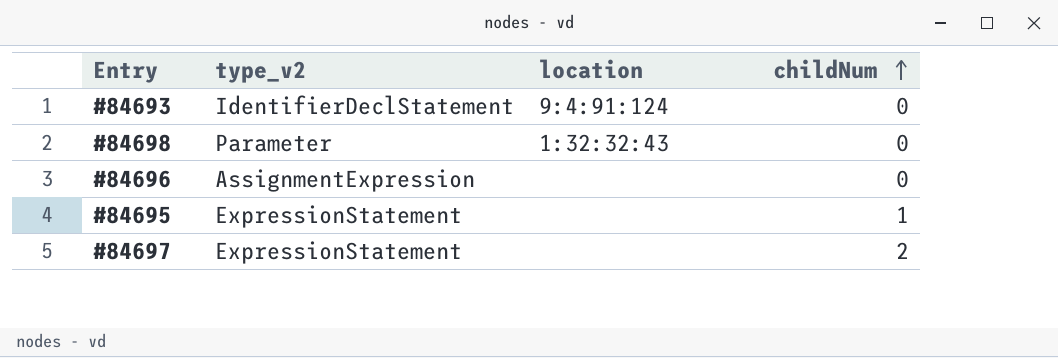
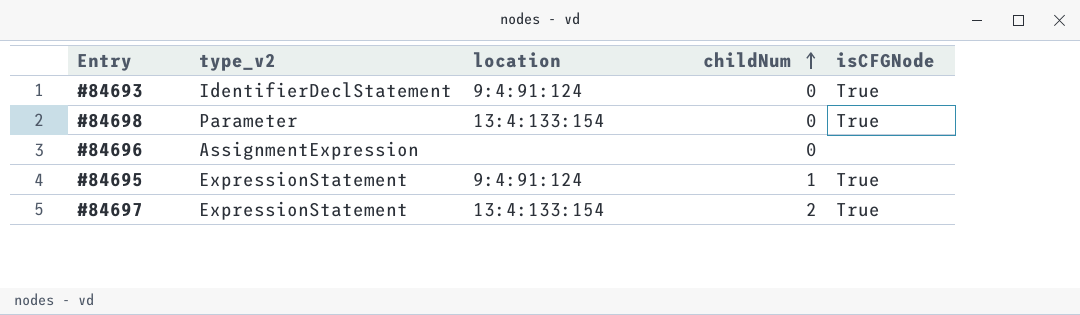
column isCFGNode | position: none -> 5
#84698 | location: 1:32:32:43 -> 13:4:133:154
#84695 | location: none -> 9:4:91:124
#84697 | location: none -> 13:4:133:154

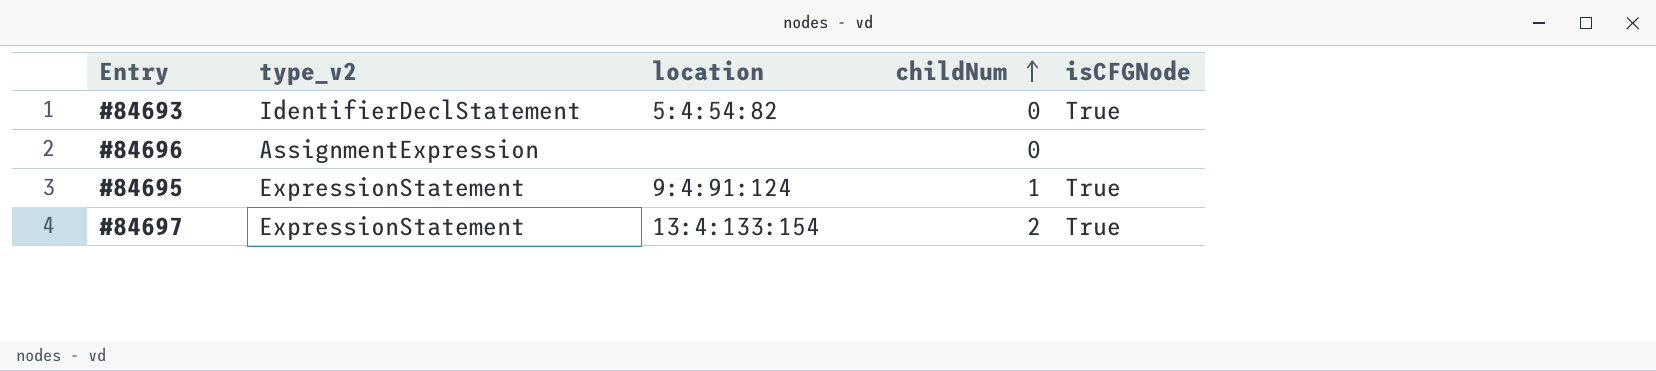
row #84698: Parameter | 13:4:133:154 | 0 | True -> none
#84693 | location: 9:4:91:124 -> 5:4:54:82

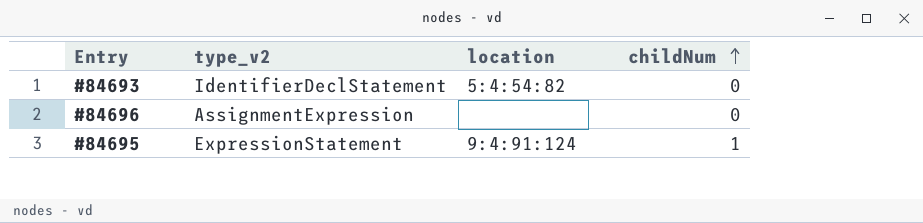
column isCFGNode | position: 5 -> none
row #84697: ExpressionStatement | 13:4:133:154 | 2 | True -> none

